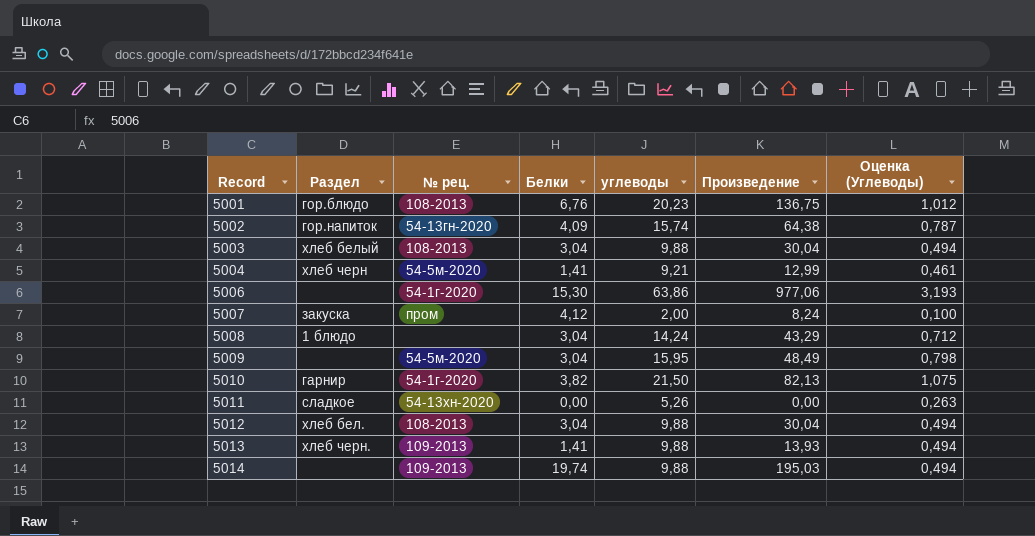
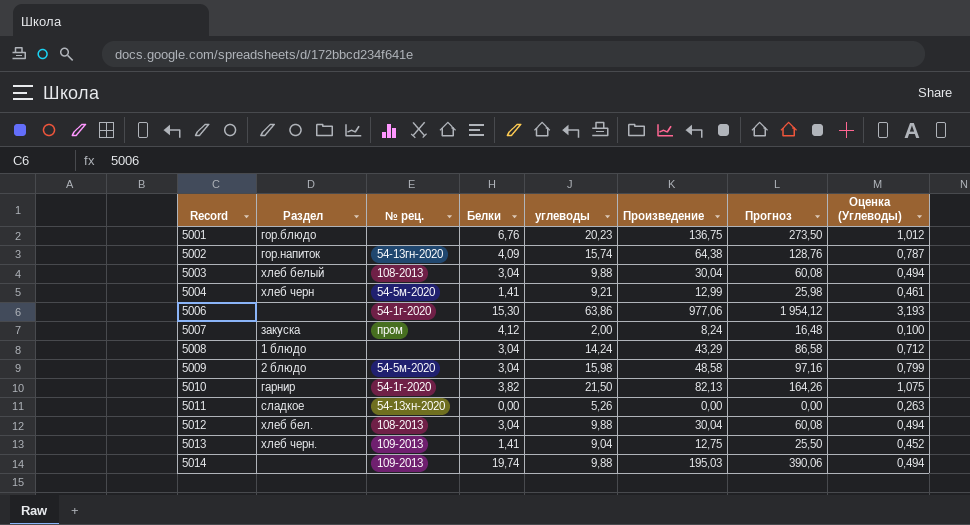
column Прогноз | formula: none -> [Произведение] * 2
5001 | № рец.: 108-2013 -> none
5009 | Раздел: none -> 2 блюдо
5009 | углеводы: 15,95 -> 15,98
5009 | Произведение: 48,49 -> 48,58
5009 | Оценка (Углеводы): 0,798 -> 0,799
5013 | углеводы: 9,88 -> 9,04
5013 | Произведение: 13,93 -> 12,75
5013 | Оценка (Углеводы): 0,494 -> 0,452

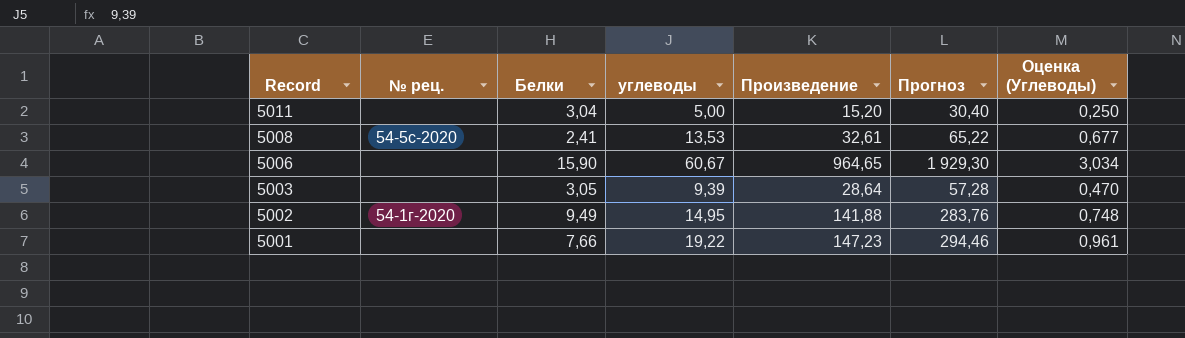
row order: Record ascending -> Record descending
column Раздел | position: 2 -> none
row 5004: хлеб черн | 54-5м-2020 | 1,41 | 9,21 | 12,99 | 25,98 | 0,461 -> none
row 5007: закуска | пром | 4,12 | 2,00 | 8,24 | 16,48 | 0,100 -> none
row 5009: 2 блюдо | 54-5м-2020 | 3,04 | 15,98 | 48,58 | 97,16 | 0,799 -> none
row 5010: гарнир | 54-1г-2020 | 3,82 | 21,50 | 82,13 | 164,26 | 1,075 -> none
row 5012: хлеб бел. | 108-2013 | 3,04 | 9,88 | 30,04 | 60,08 | 0,494 -> none
row 5013: хлеб черн. | 109-2013 | 1,41 | 9,04 | 12,75 | 25,50 | 0,452 -> none
row 5014: none | 109-2013 | 19,74 | 9,88 | 195,03 | 390,06 | 0,494 -> none
5011 | № рец.: 54-13хн-2020 -> none
5011 | Белки: 0,00 -> 3,04
5011 | углеводы: 5,26 -> 5,00
5011 | Произведение: 0,00 -> 15,20
5011 | Прогноз: 0,00 -> 30,40
5011 | Оценка (Углеводы): 0,263 -> 0,250
5008 | № рец.: none -> 54-5с-2020
5008 | Белки: 3,04 -> 2,41
5008 | углеводы: 14,24 -> 13,53
5008 | Произведение: 43,29 -> 32,61
5008 | Прогноз: 86,58 -> 65,22
5008 | Оценка (Углеводы): 0,712 -> 0,677
5006 | № рец.: 54-1г-2020 -> none
5006 | Белки: 15,30 -> 15,90
5006 | углеводы: 63,86 -> 60,67
5006 | Произведение: 977,06 -> 964,65
5006 | Прогноз: 1 954,12 -> 1 929,30
5006 | Оценка (Углеводы): 3,193 -> 3,034
5003 | № рец.: 108-2013 -> none
5003 | Белки: 3,04 -> 3,05
5003 | углеводы: 9,88 -> 9,39
5003 | Произведение: 30,04 -> 28,64
5003 | Прогноз: 60,08 -> 57,28
5003 | Оценка (Углеводы): 0,494 -> 0,470
5002 | № рец.: 54-13гн-2020 -> 54-1г-2020
5002 | Белки: 4,09 -> 9,49
5002 | углеводы: 15,74 -> 14,95
5002 | Произведение: 64,38 -> 141,88
5002 | Прогноз: 128,76 -> 283,76
5002 | Оценка (Углеводы): 0,787 -> 0,748
5001 | Белки: 6,76 -> 7,66
5001 | углеводы: 20,23 -> 19,22
5001 | Произведение: 136,75 -> 147,23
5001 | Прогноз: 273,50 -> 294,46
5001 | Оценка (Углеводы): 1,012 -> 0,961

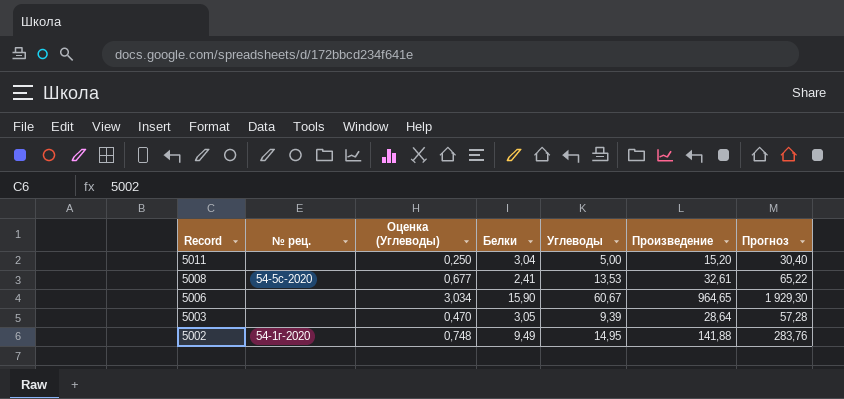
column Оценка (Углеводы) | position: 7 -> 3
column name: углеводы -> Углеводы
row 5001: none | 7,66 | 19,22 | 147,23 | 294,46 | 0,961 -> none

